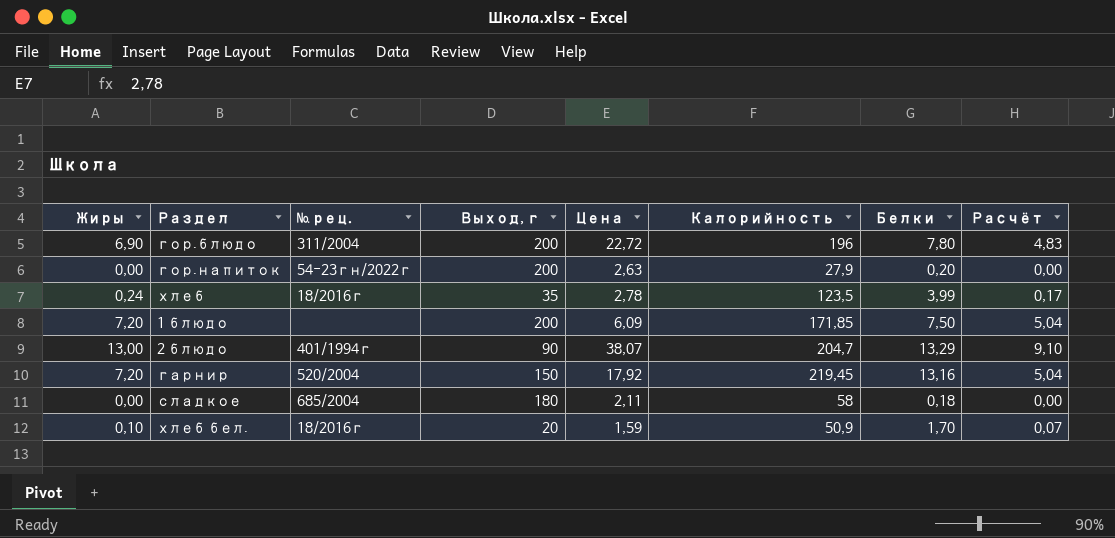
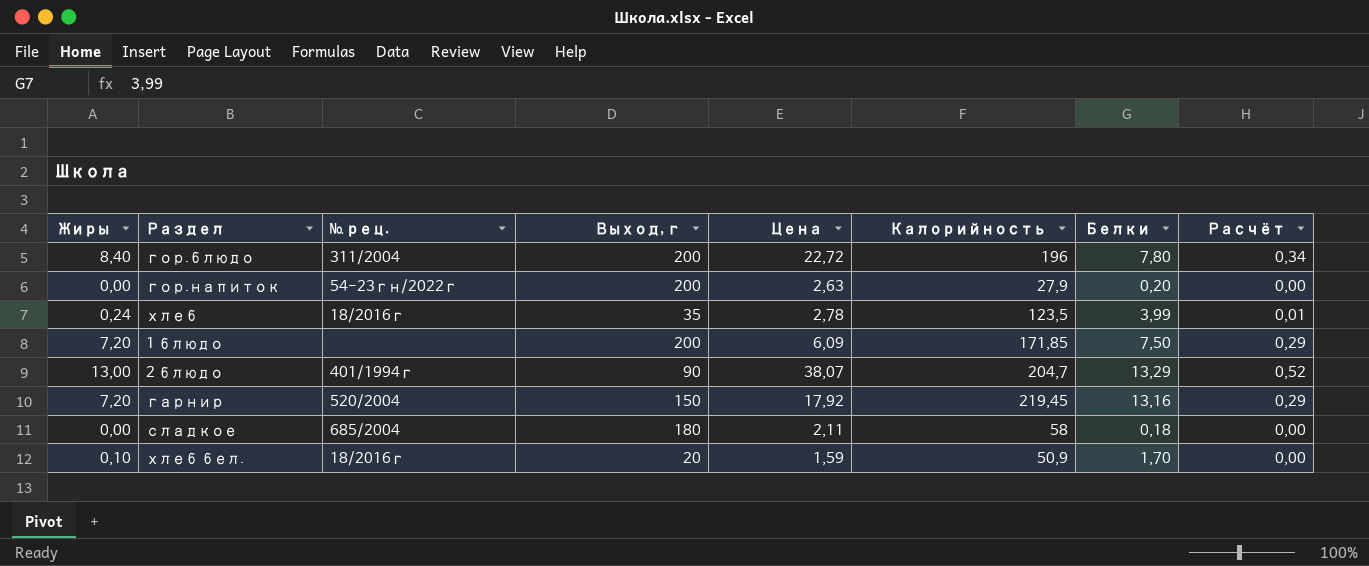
column Расчёт | formula: [Жиры] * 0,7 -> [Жиры] * 0,04
гор.блюдо | Жиры: 6,90 -> 8,40

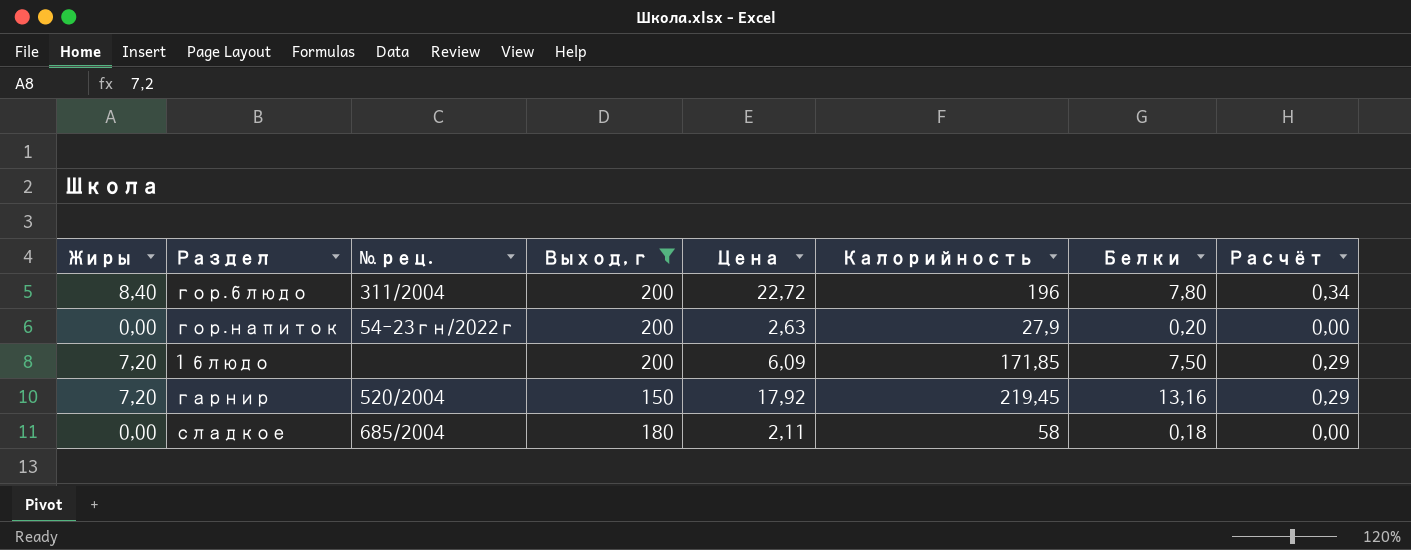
filter: none -> Выход, г >= 150

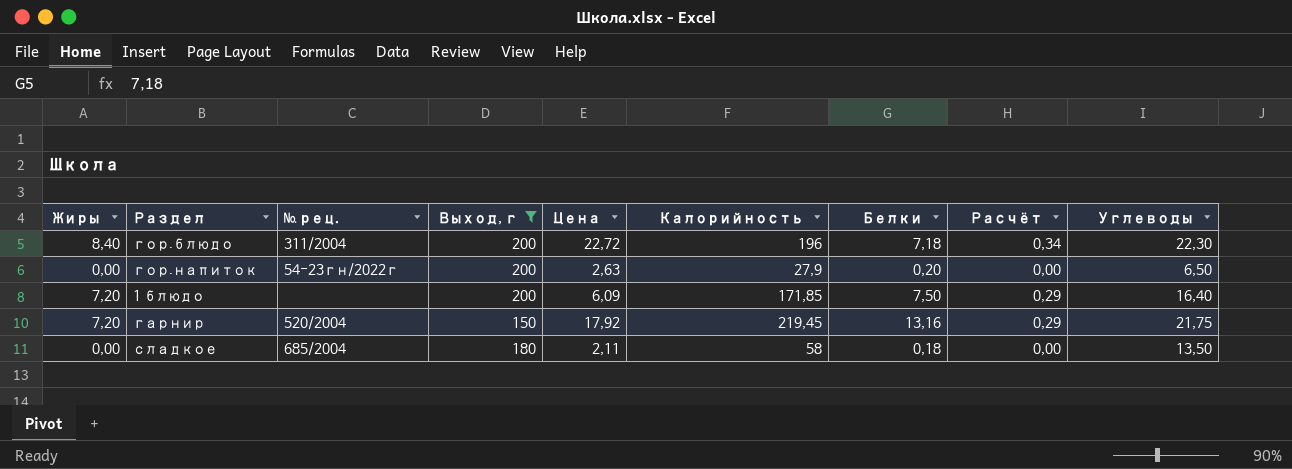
column Углеводы | position: none -> 9
гор.блюдо | Белки: 7,80 -> 7,18

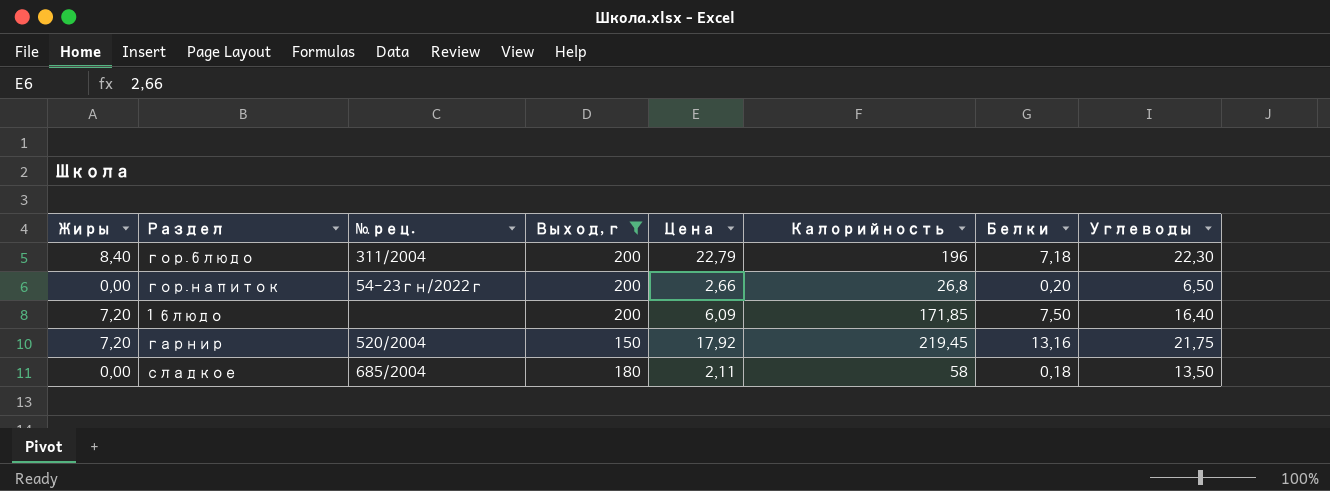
column Расчёт | formula: [Жиры] * 0,04 -> none
гор.блюдо | Цена: 22,72 -> 22,79
гор.напиток | Цена: 2,63 -> 2,66
гор.напиток | Калорийность: 27,9 -> 26,8

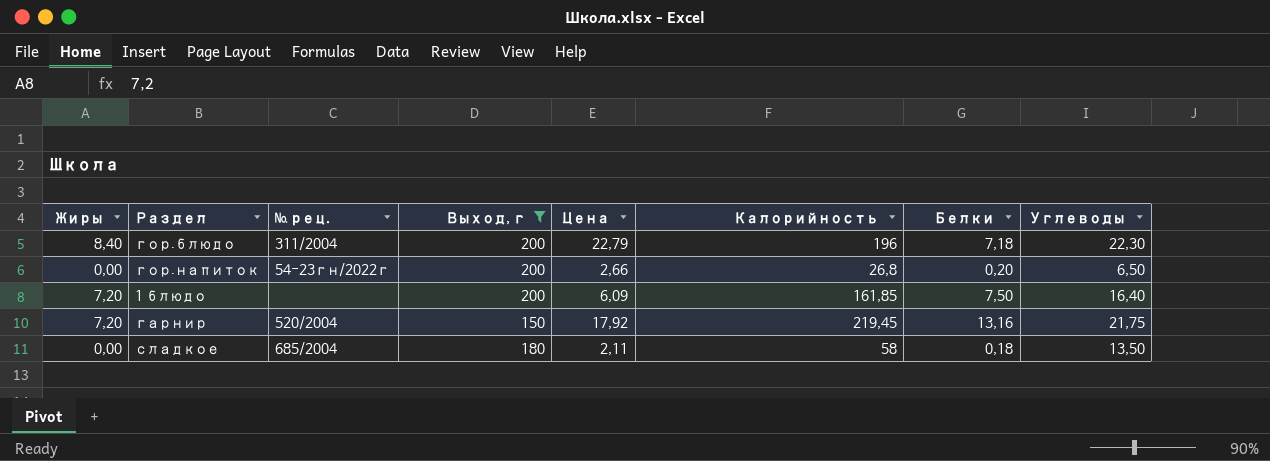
1 блюдо | Калорийность: 171,85 -> 161,85

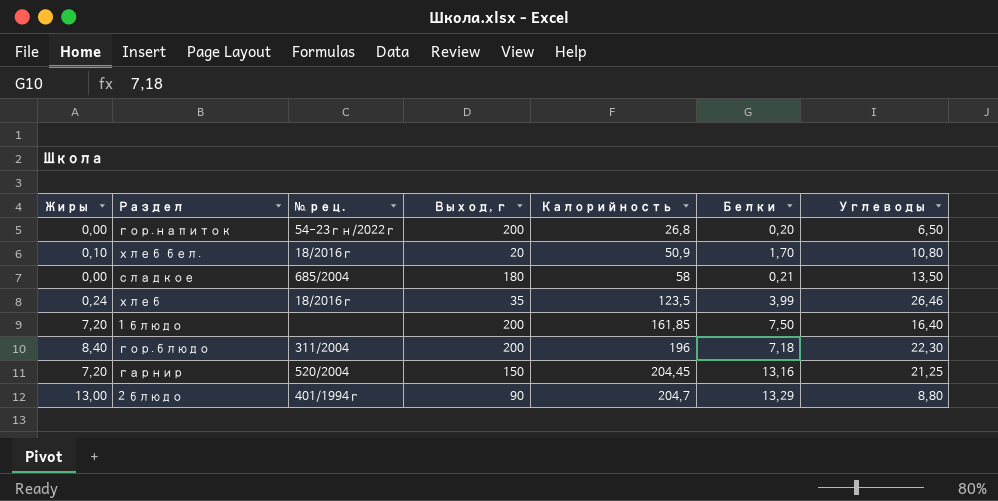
filter: Выход, г >= 150 -> none
row order: none -> Калорийность ascending
column Цена | position: 5 -> none
сладкое | Белки: 0,18 -> 0,21
гарнир | Калорийность: 219,45 -> 204,45
гарнир | Углеводы: 21,75 -> 21,25

